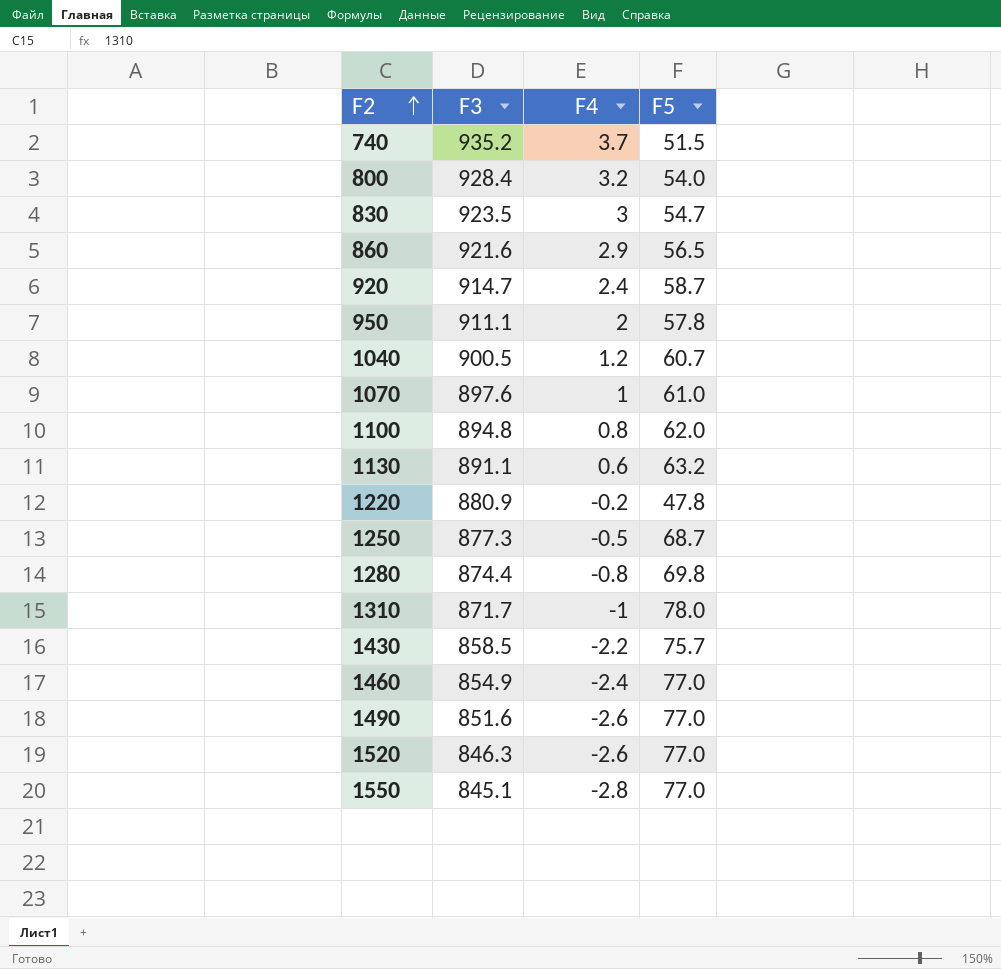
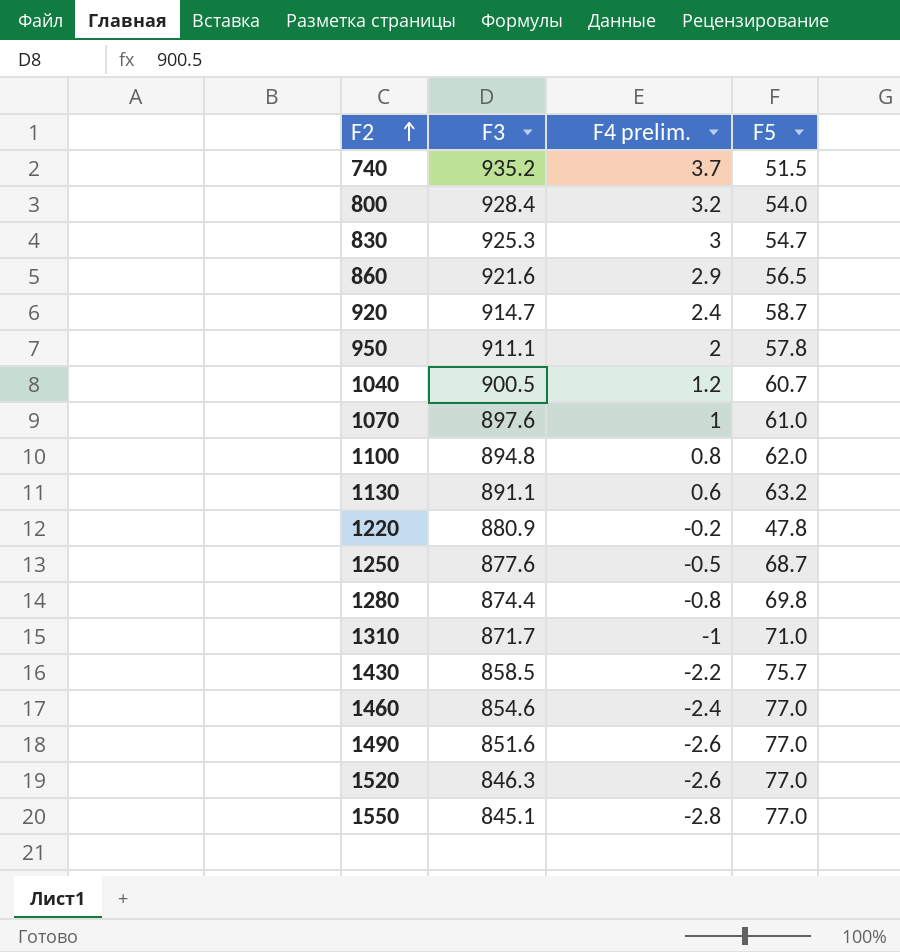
column name: F4 -> F4 prelim.
830 | F3: 923.5 -> 925.3
1250 | F3: 877.3 -> 877.6
1310 | F5: 78.0 -> 71.0
1460 | F3: 854.9 -> 854.6

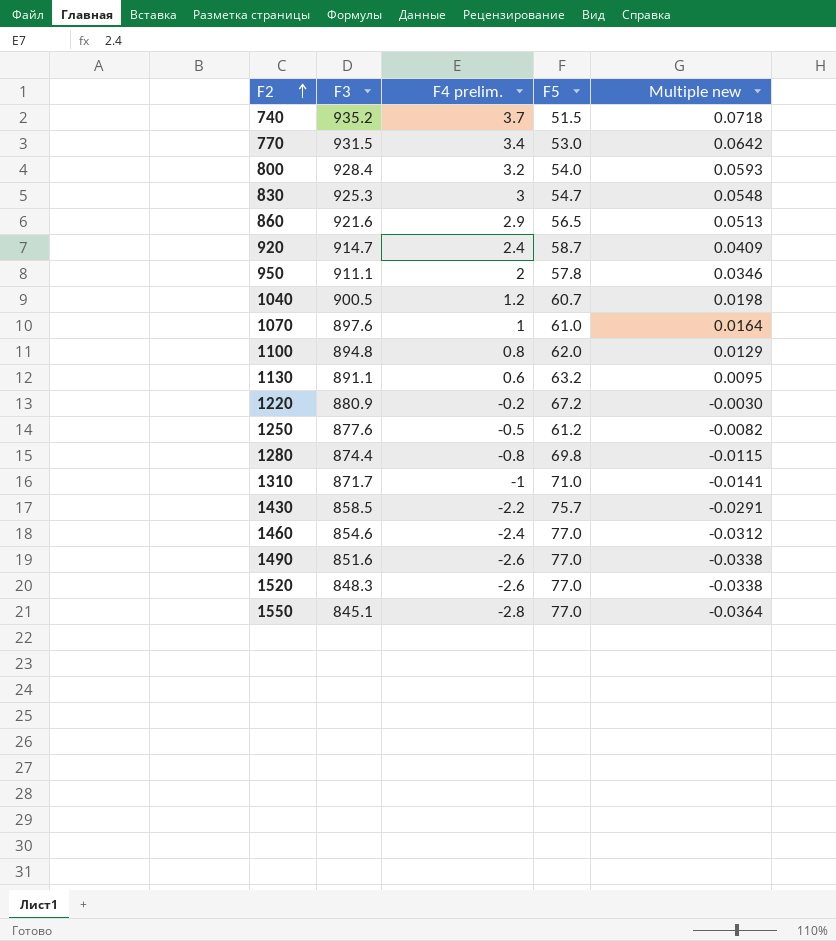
column Multiple new | formula: none -> [F4 prelim.] / [F5]
row 770: none -> 931.5 | 3.4 | 53.0 | 0.0642
1220 | F5: 47.8 -> 67.2
1250 | F5: 68.7 -> 61.2
1520 | F3: 846.3 -> 848.3

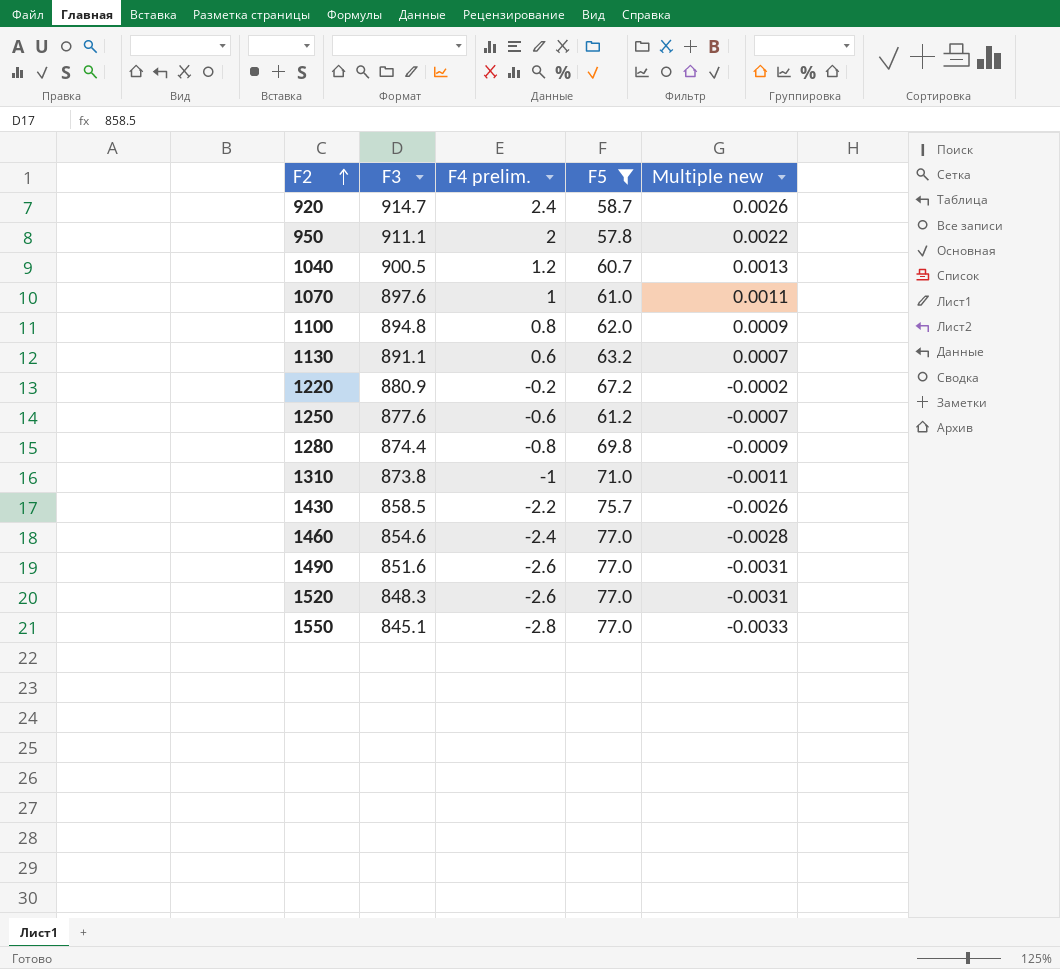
filter: none -> F5 >= 57.8
column Multiple new | formula: [F4 prelim.] / [F5] -> [F4 prelim.] / [F3]
1250 | F4 prelim.: -0.5 -> -0.6
1310 | F3: 871.7 -> 873.8

